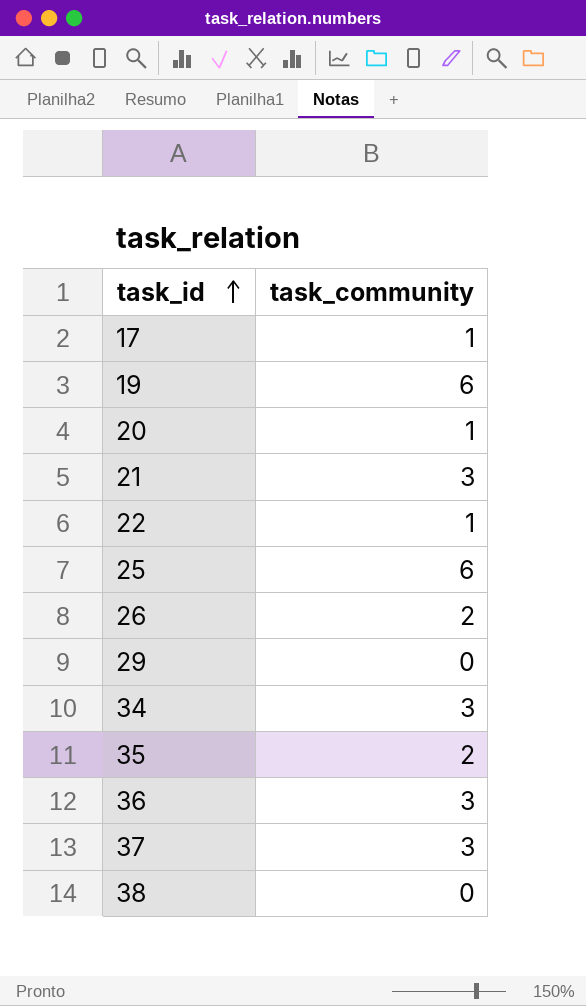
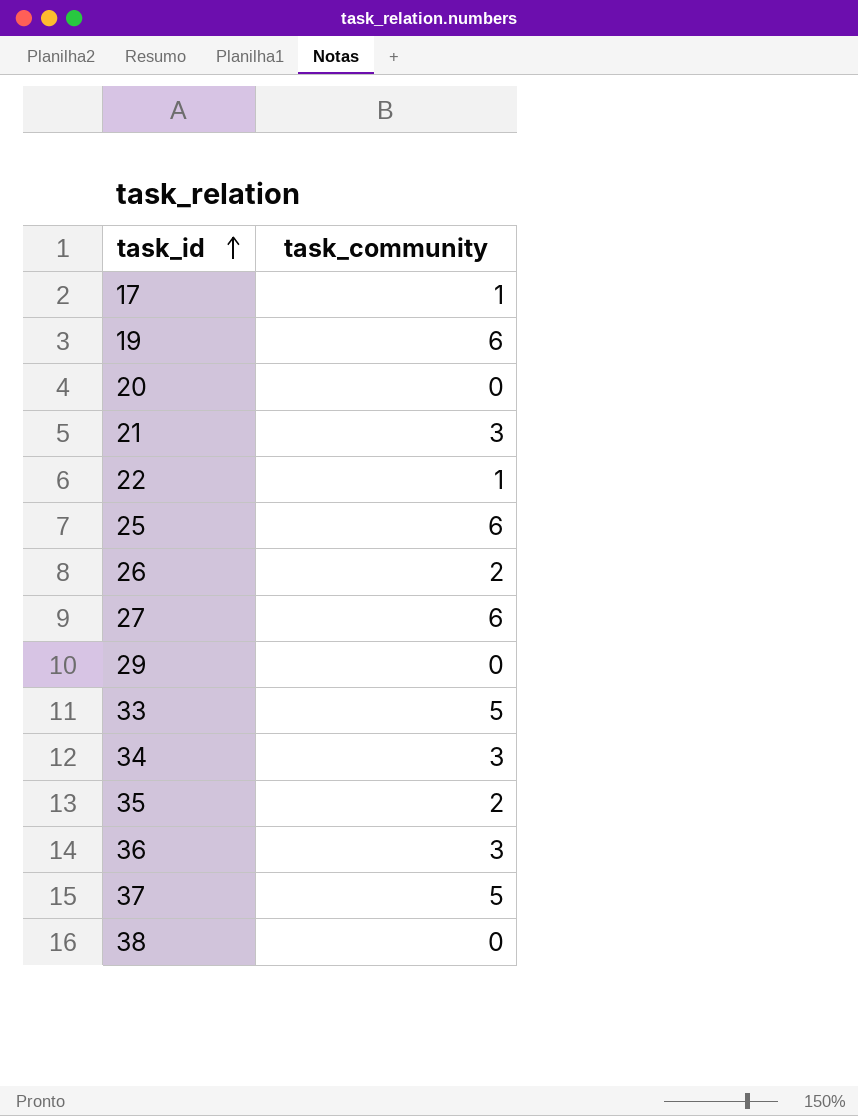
20 | task_community: 1 -> 0
row 27: none -> 6
row 33: none -> 5
37 | task_community: 3 -> 5

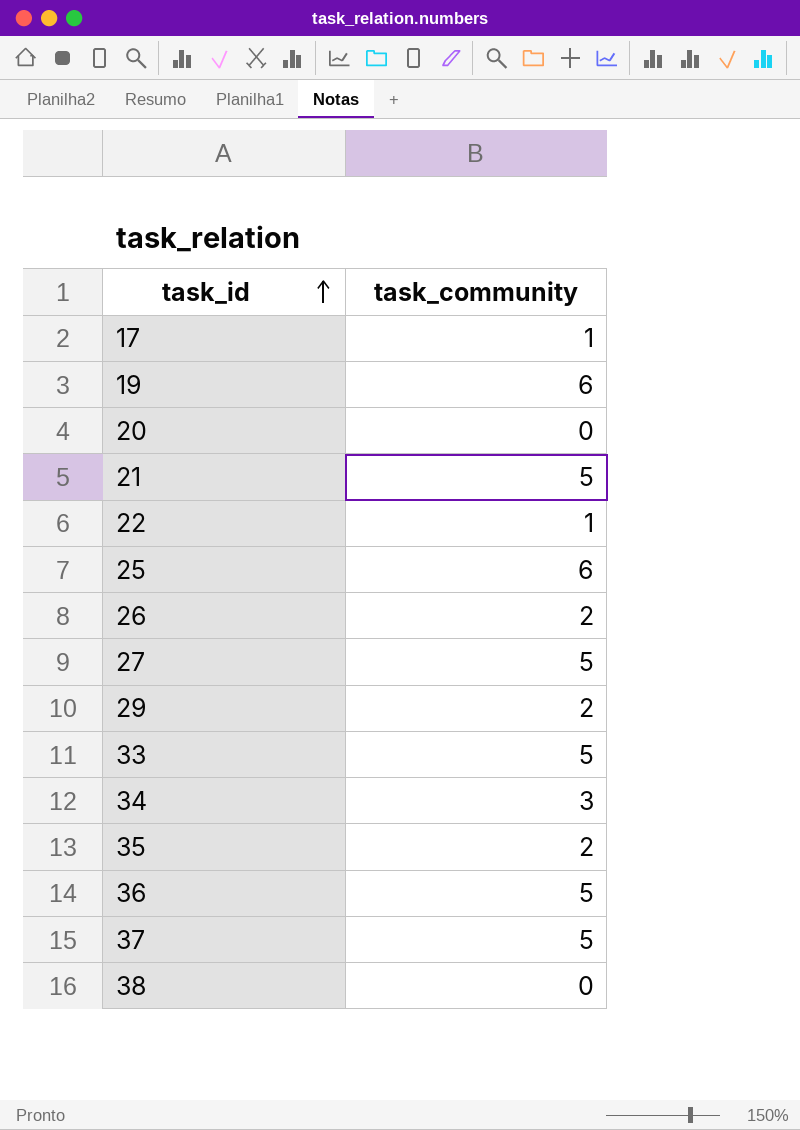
21 | task_community: 3 -> 5
27 | task_community: 6 -> 5
29 | task_community: 0 -> 2
36 | task_community: 3 -> 5

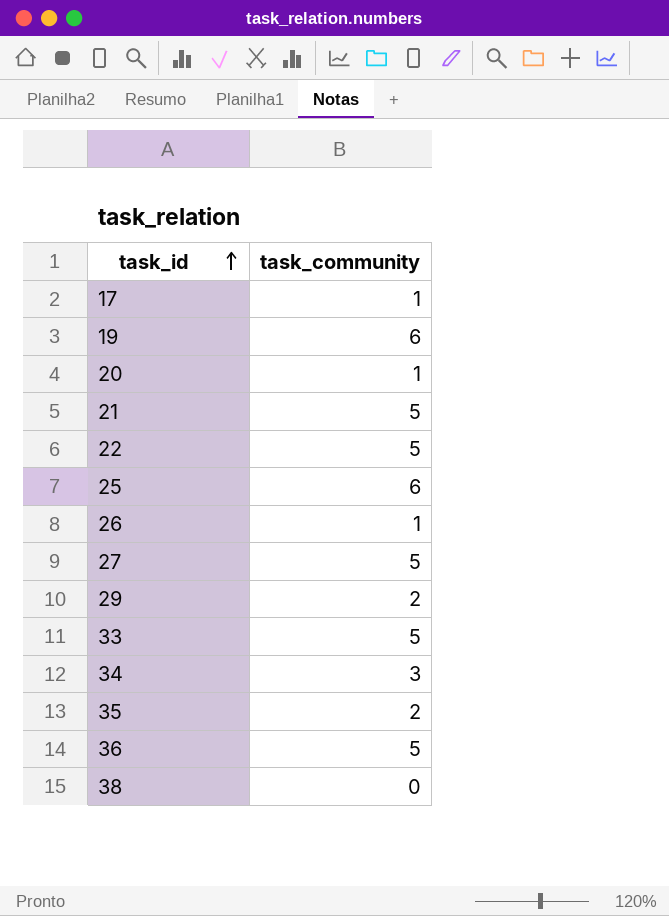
row 37: 5 -> none
20 | task_community: 0 -> 1
22 | task_community: 1 -> 5
26 | task_community: 2 -> 1

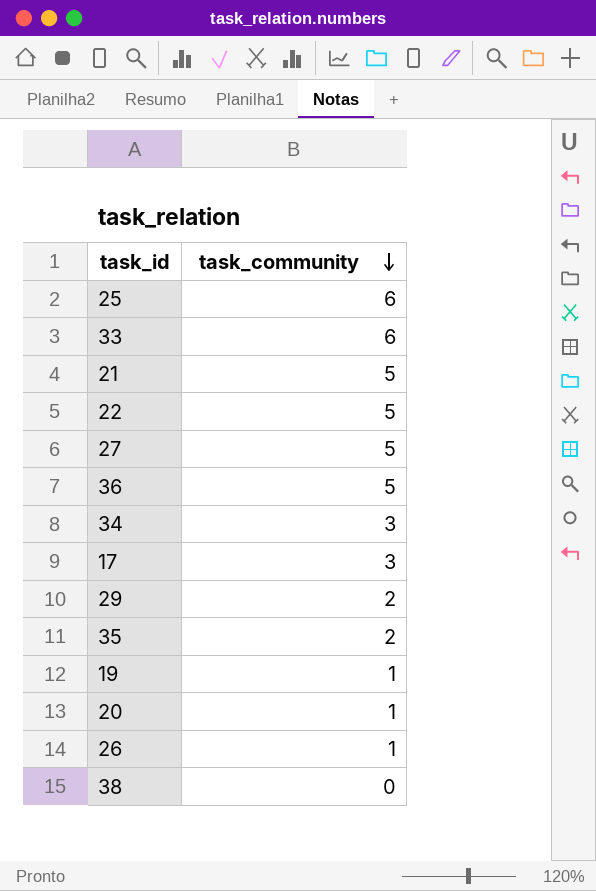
row order: task_id ascending -> task_community descending
33 | task_community: 5 -> 6
17 | task_community: 1 -> 3
19 | task_community: 6 -> 1

